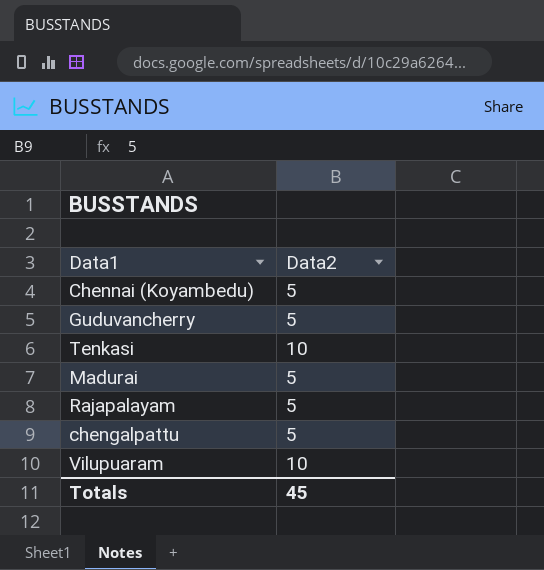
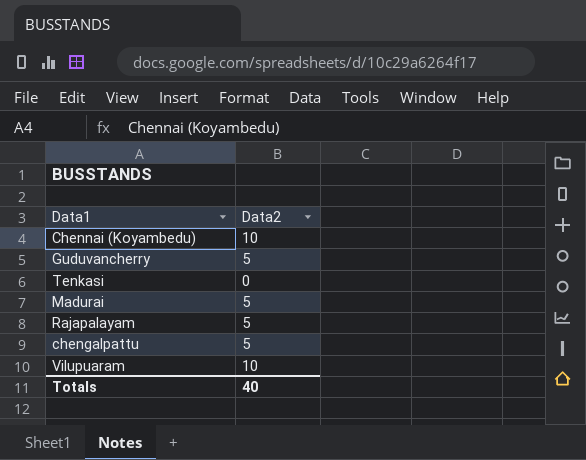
Chennai (Koyambedu) | Data2: 5 -> 10
Tenkasi | Data2: 10 -> 0
Totals | Data2: 45 -> 40

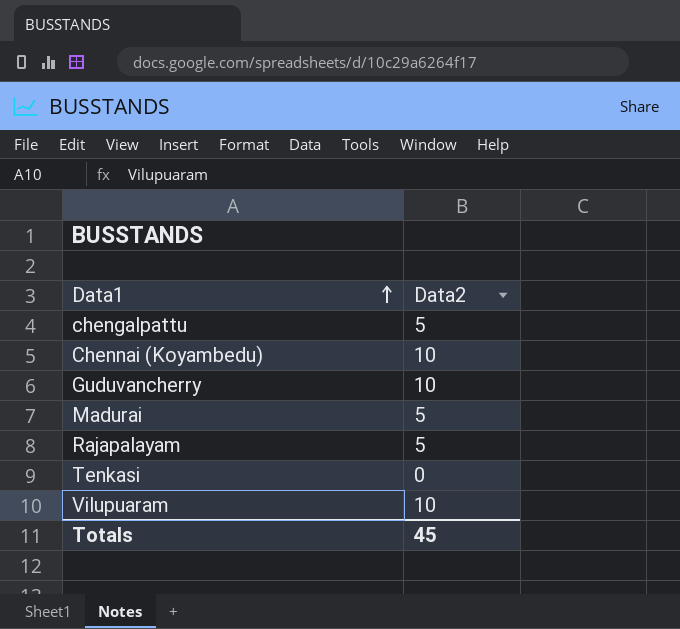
row order: none -> Data1 ascending
Guduvancherry | Data2: 5 -> 10
Totals | Data2: 40 -> 45

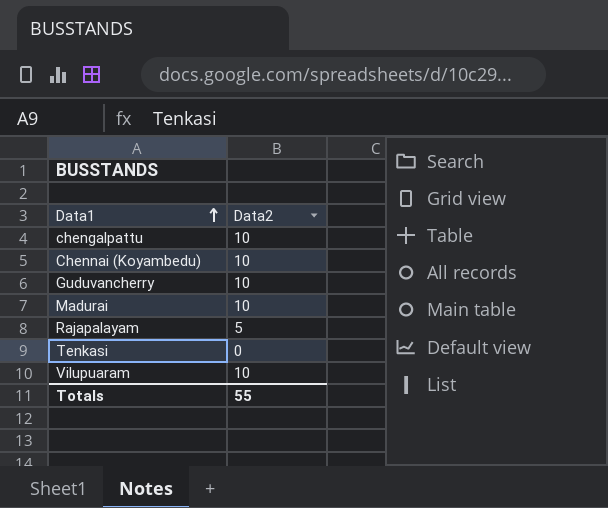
chengalpattu | Data2: 5 -> 10
Madurai | Data2: 5 -> 10
Totals | Data2: 45 -> 55

